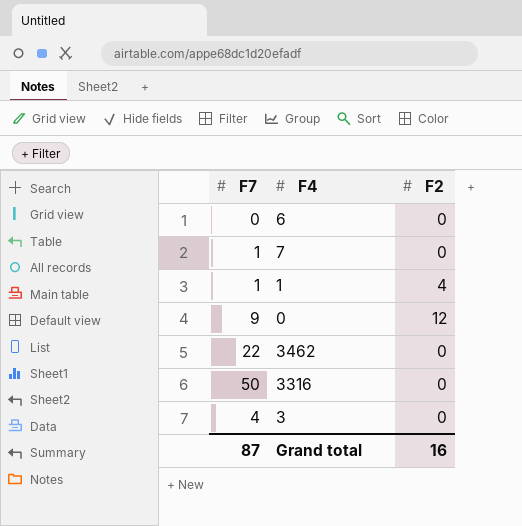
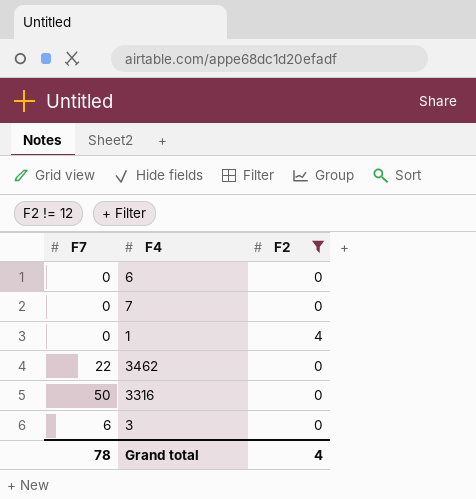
filter: none -> F2 != 12
7 | F7: 1 -> 0
1 | F7: 1 -> 0
3 | F7: 4 -> 6
Grand total | F7: 87 -> 78
Grand total | F2: 16 -> 4

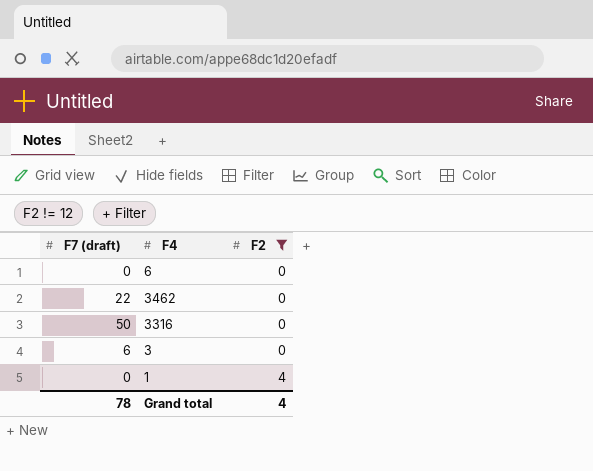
row order: none -> F2 ascending
column name: F7 -> F7 (draft)
row 7: 0 | 0 -> none

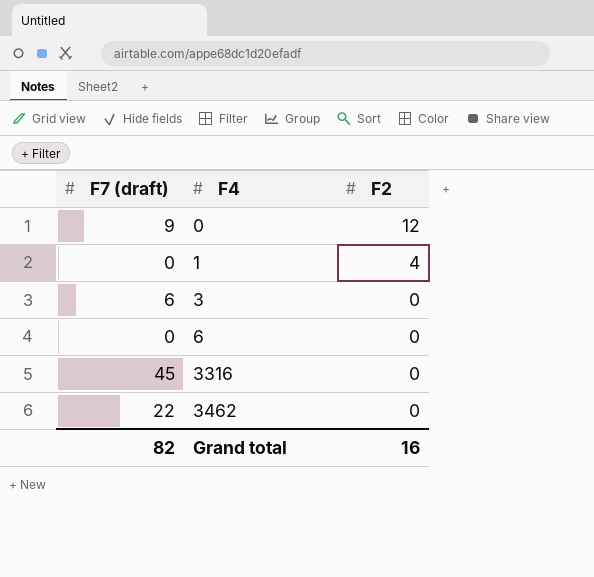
filter: F2 != 12 -> none
row order: F2 ascending -> F4 ascending
3316 | F7 (draft): 50 -> 45
Grand total | F7 (draft): 78 -> 82
Grand total | F2: 4 -> 16

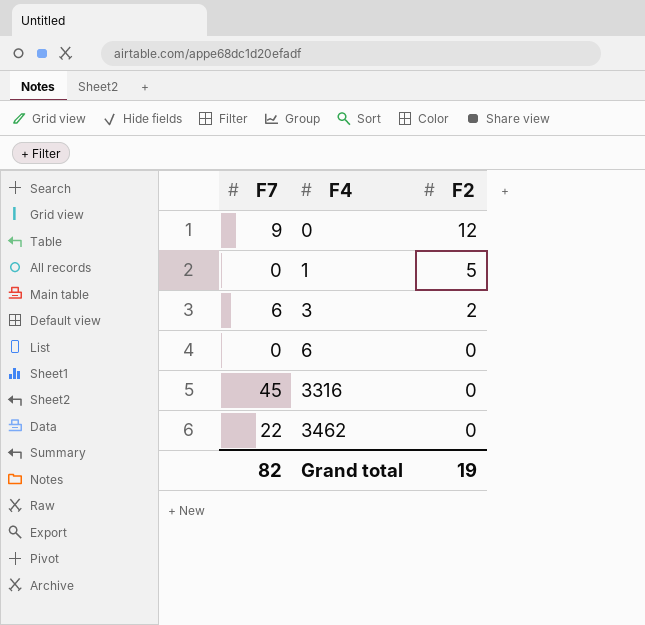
column name: F7 (draft) -> F7
1 | F2: 4 -> 5
3 | F2: 0 -> 2
Grand total | F2: 16 -> 19

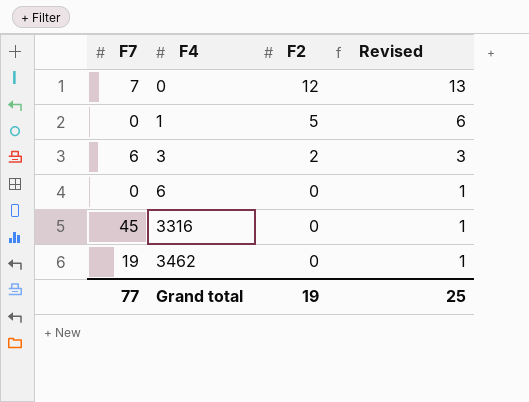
column Revised | formula: none -> [F2] + 1
0 | F7: 9 -> 7
3462 | F7: 22 -> 19
Grand total | F7: 82 -> 77

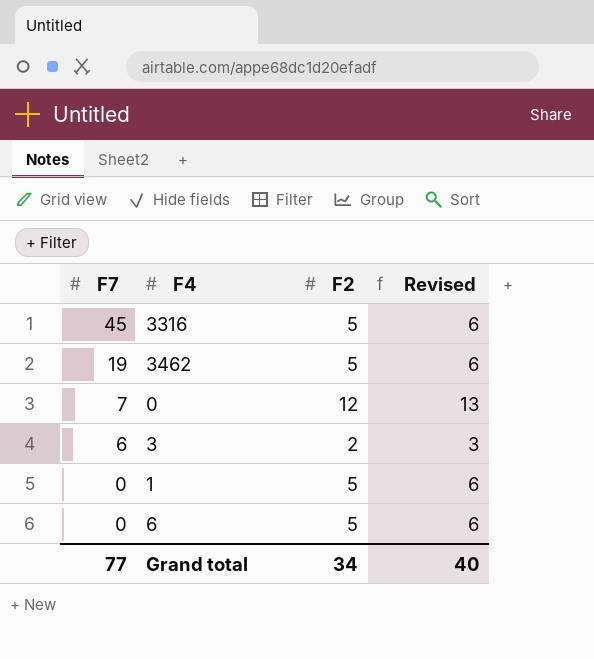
row order: F4 ascending -> F7 descending
3316 | F2: 0 -> 5
3316 | Revised: 1 -> 6
3462 | F2: 0 -> 5
3462 | Revised: 1 -> 6
6 | F2: 0 -> 5
6 | Revised: 1 -> 6
Grand total | F2: 19 -> 34
Grand total | Revised: 25 -> 40

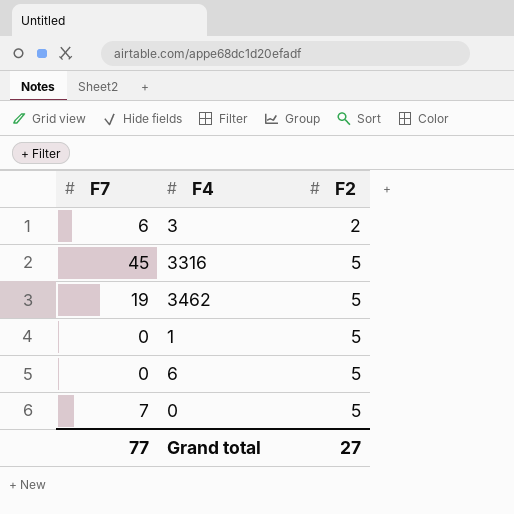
row order: F7 descending -> F2 ascending
column Revised | formula: [F2] + 1 -> none
0 | F2: 12 -> 5
Grand total | F2: 34 -> 27

